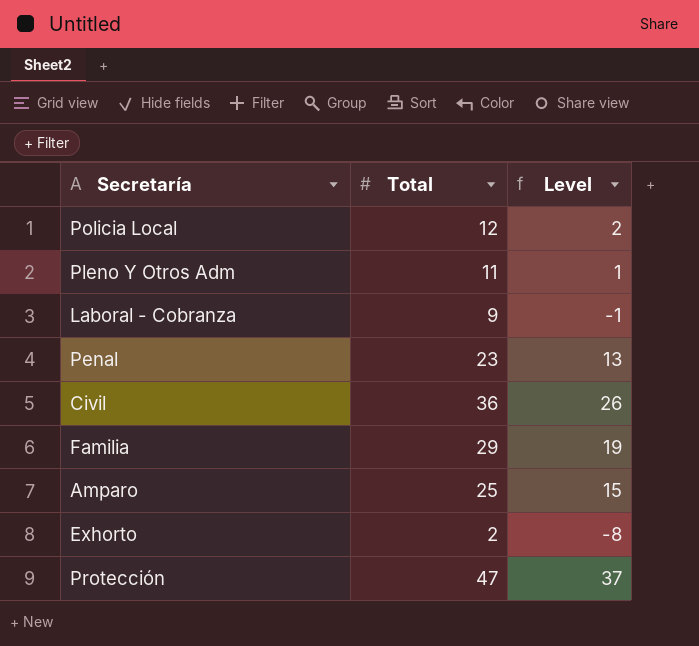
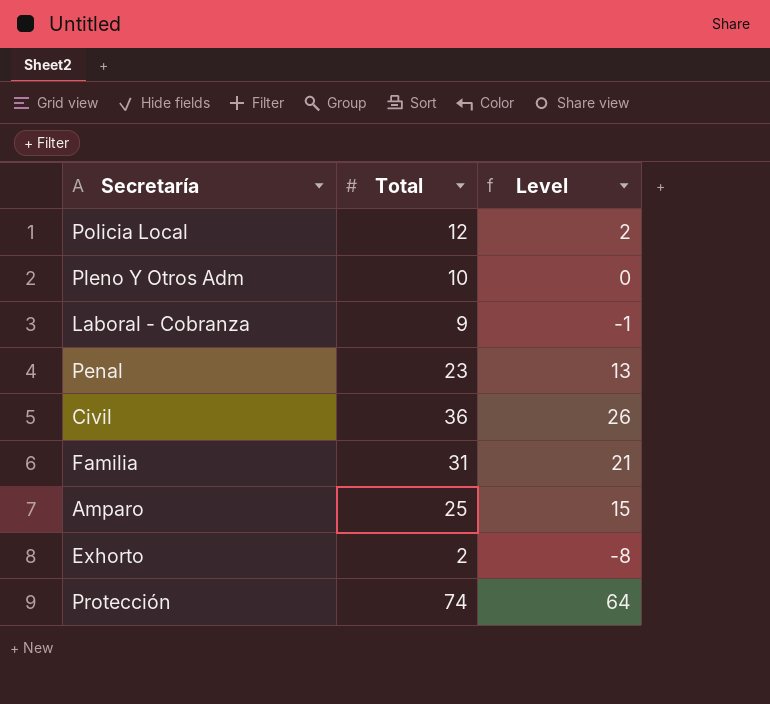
Pleno Y Otros Adm | Total: 11 -> 10
Pleno Y Otros Adm | Level: 1 -> 0
Familia | Total: 29 -> 31
Familia | Level: 19 -> 21
Protección | Total: 47 -> 74
Protección | Level: 37 -> 64

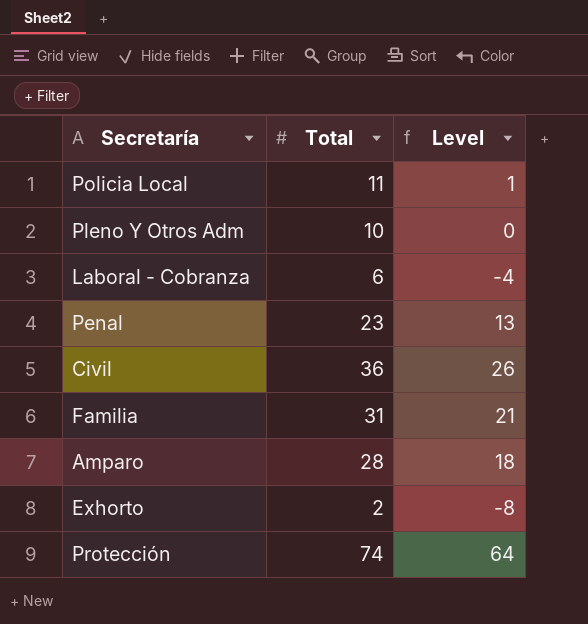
Policia Local | Total: 12 -> 11
Policia Local | Level: 2 -> 1
Laboral - Cobranza | Total: 9 -> 6
Laboral - Cobranza | Level: -1 -> -4
Amparo | Total: 25 -> 28
Amparo | Level: 15 -> 18

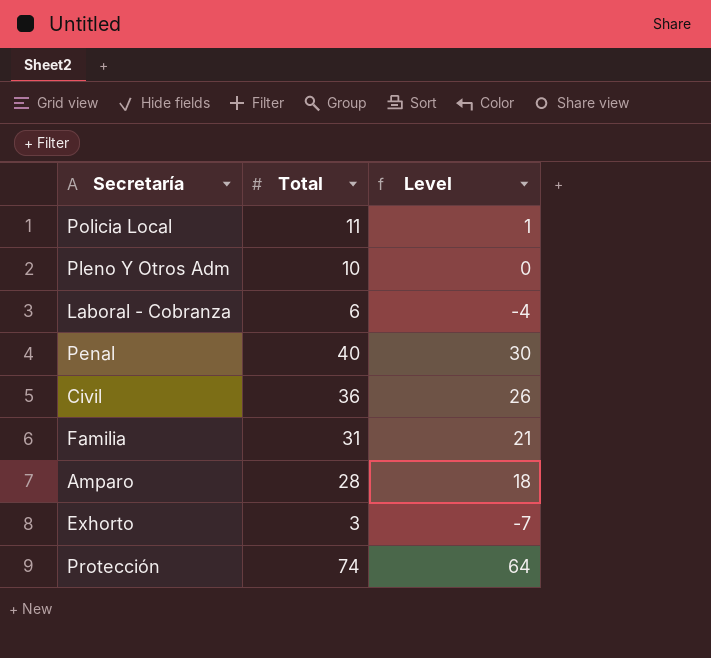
Penal | Total: 23 -> 40
Penal | Level: 13 -> 30
Exhorto | Total: 2 -> 3
Exhorto | Level: -8 -> -7

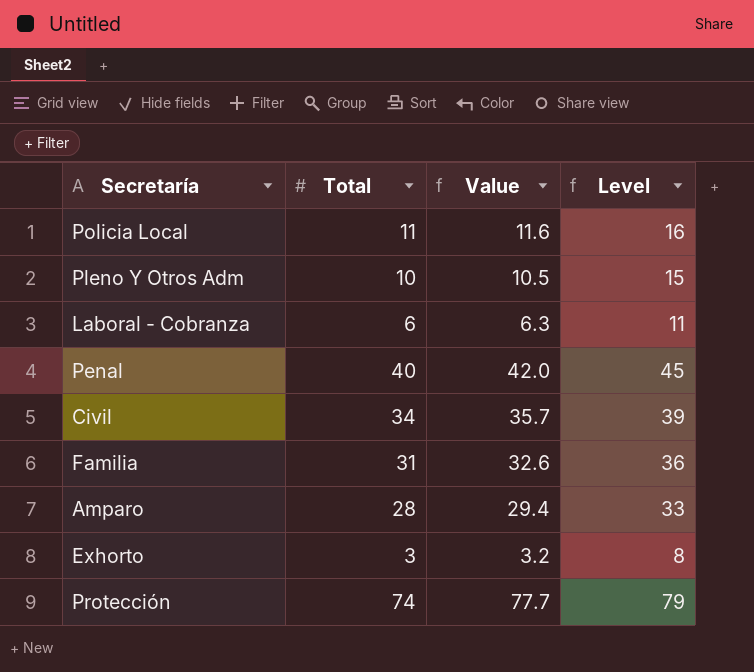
column Value | formula: none -> [Total] * 1.05
column Level | formula: [Total] - 10 -> [Total] + 5
Civil | Total: 36 -> 34

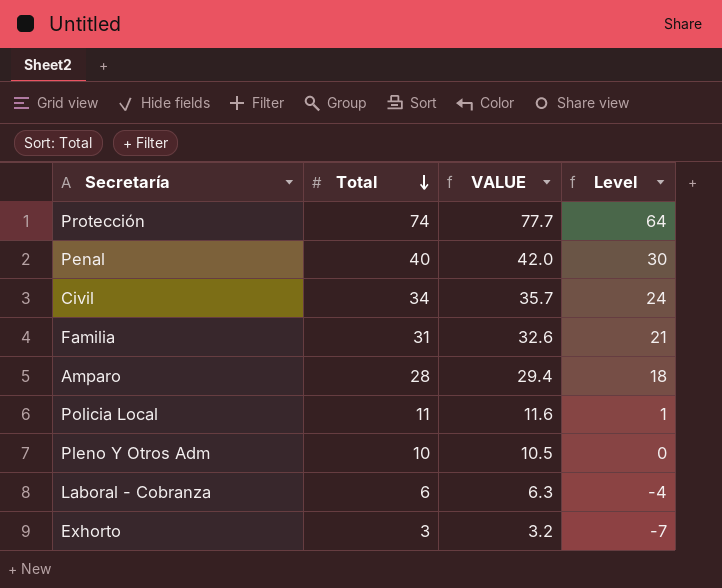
row order: none -> Total descending
column name: Value -> VALUE
column Level | formula: [Total] + 5 -> [Total] - 10

